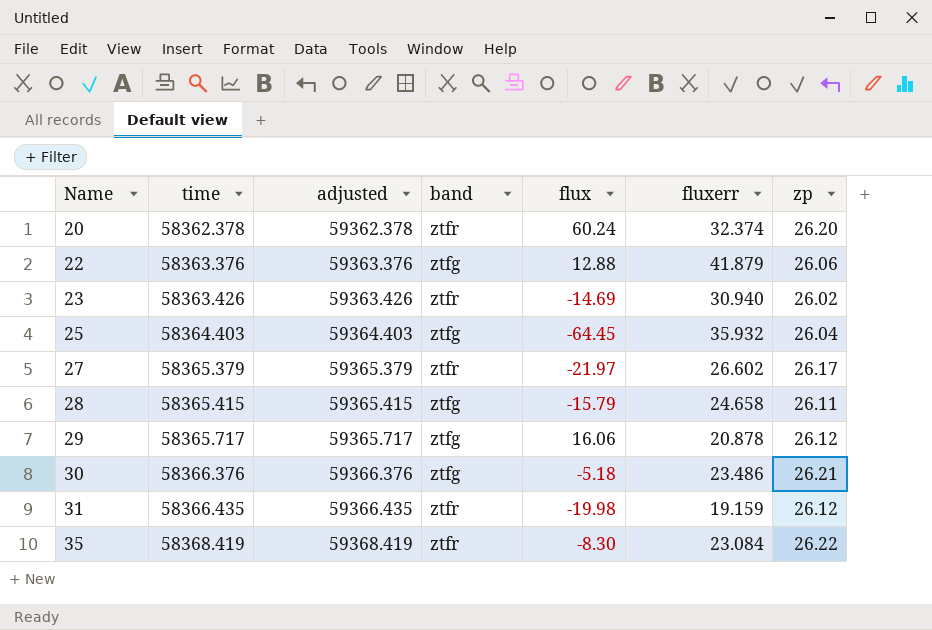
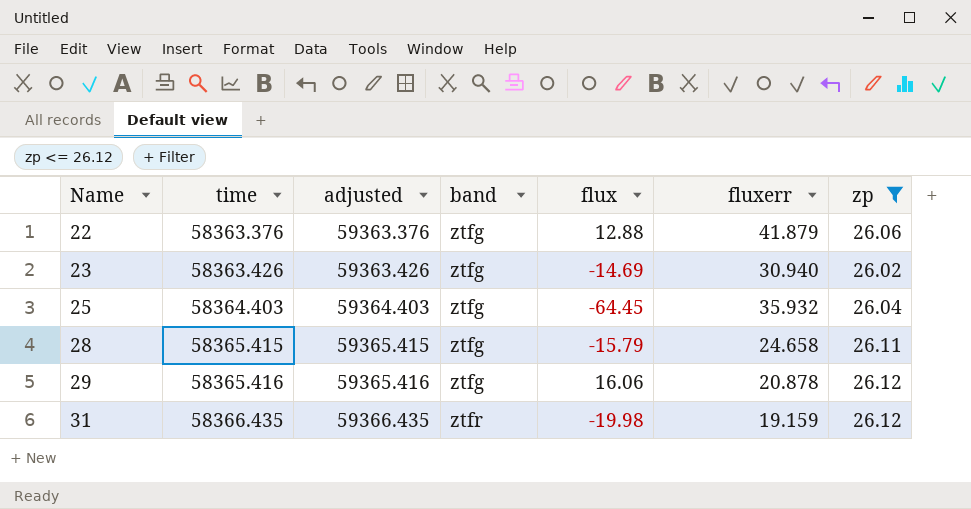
filter: none -> zp <= 26.12
23 | band: ztfr -> ztfg
29 | time: 58365.717 -> 58365.416
29 | adjusted: 59365.717 -> 59365.416

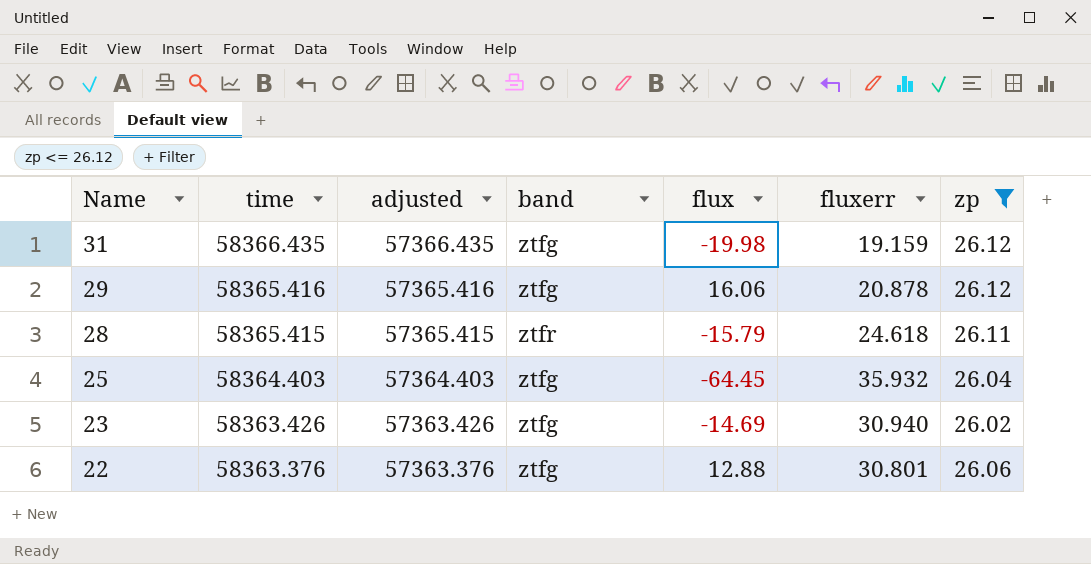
row order: Name ascending -> Name descending
column adjusted | formula: [time] + 1000 -> [time] - 1000
31 | band: ztfr -> ztfg
28 | band: ztfg -> ztfr
28 | fluxerr: 24.658 -> 24.618
22 | fluxerr: 41.879 -> 30.801

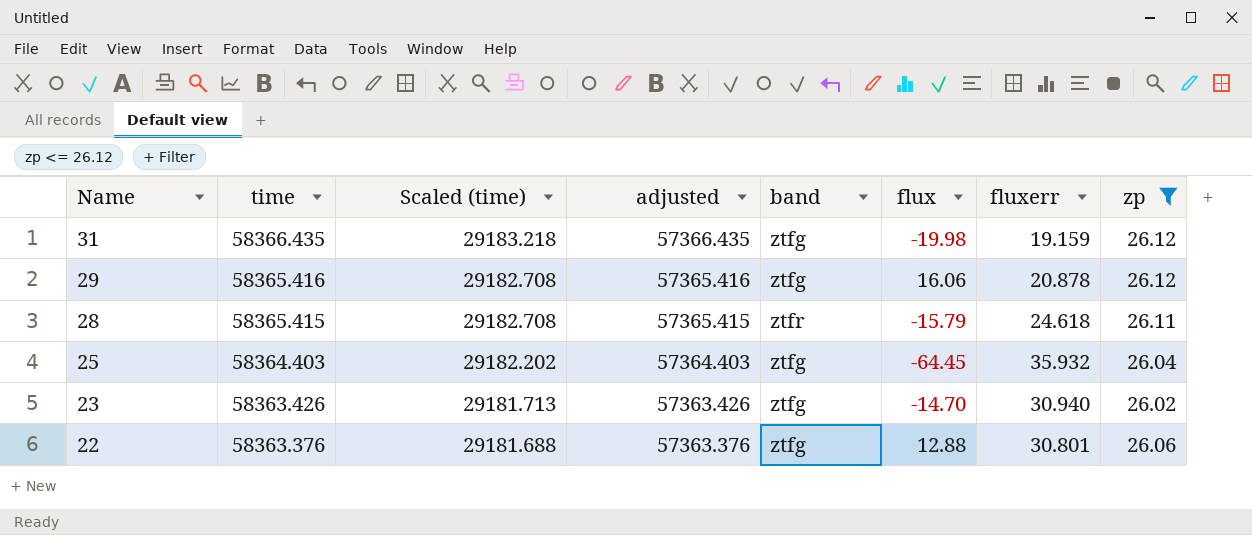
column Scaled (time) | formula: none -> [time] * 0.5
23 | flux: -14.69 -> -14.70

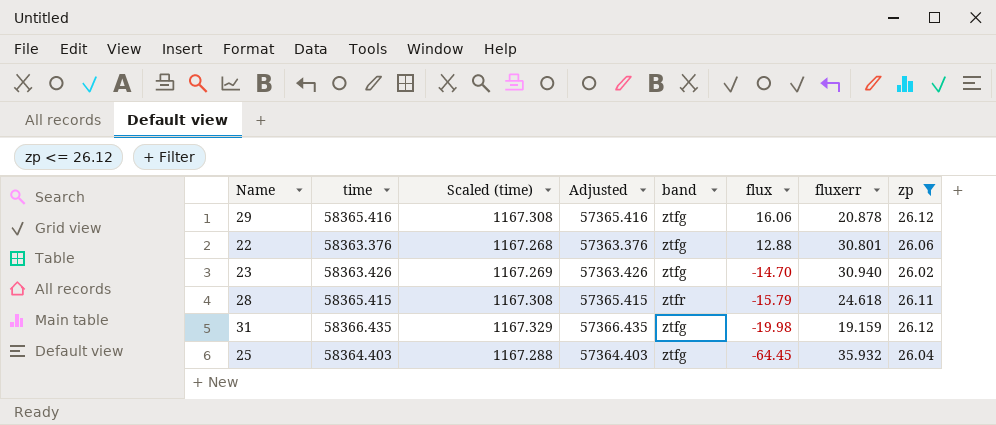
row order: Name descending -> flux descending
column Scaled (time) | formula: [time] * 0.5 -> [time] * 0.02
column name: adjusted -> Adjusted

